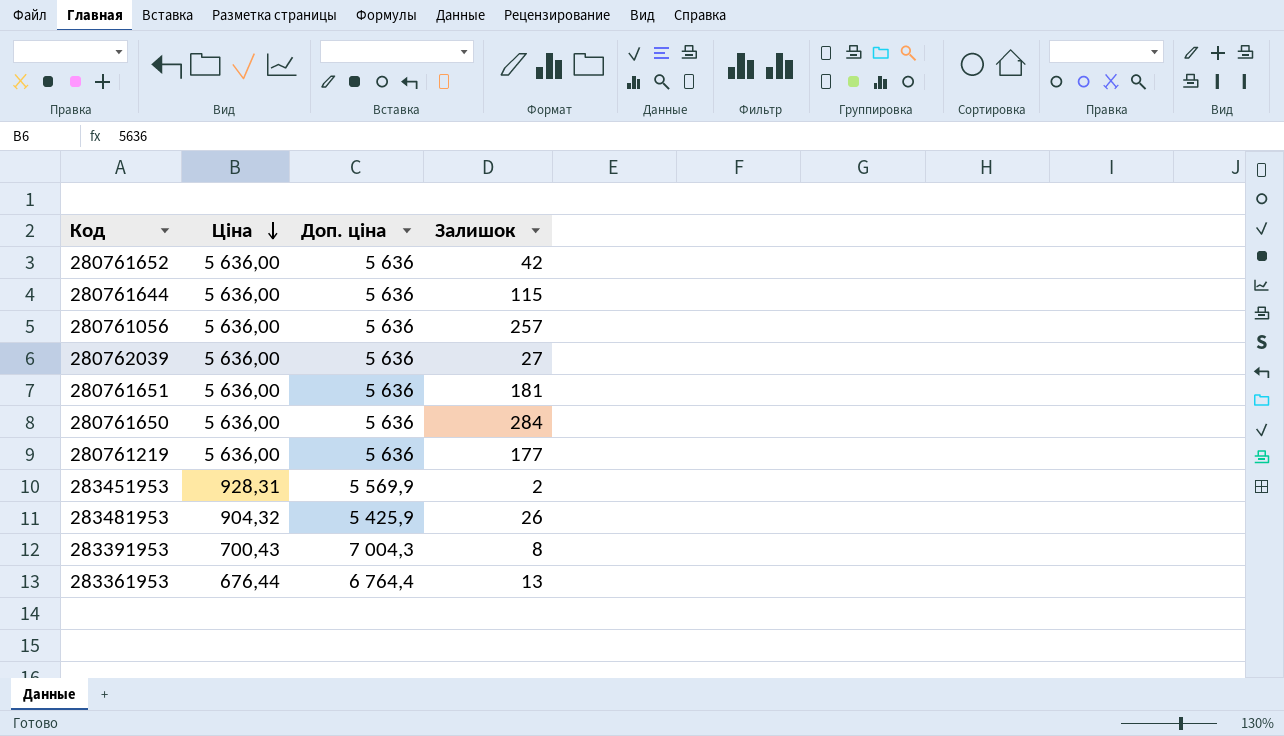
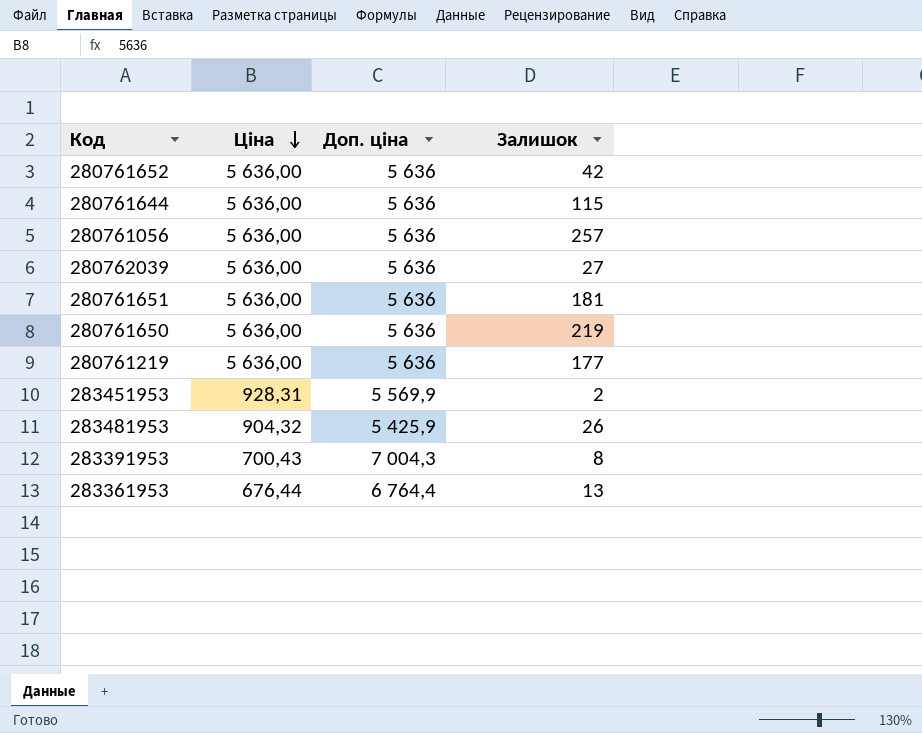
280761650 | Залишок: 284 -> 219

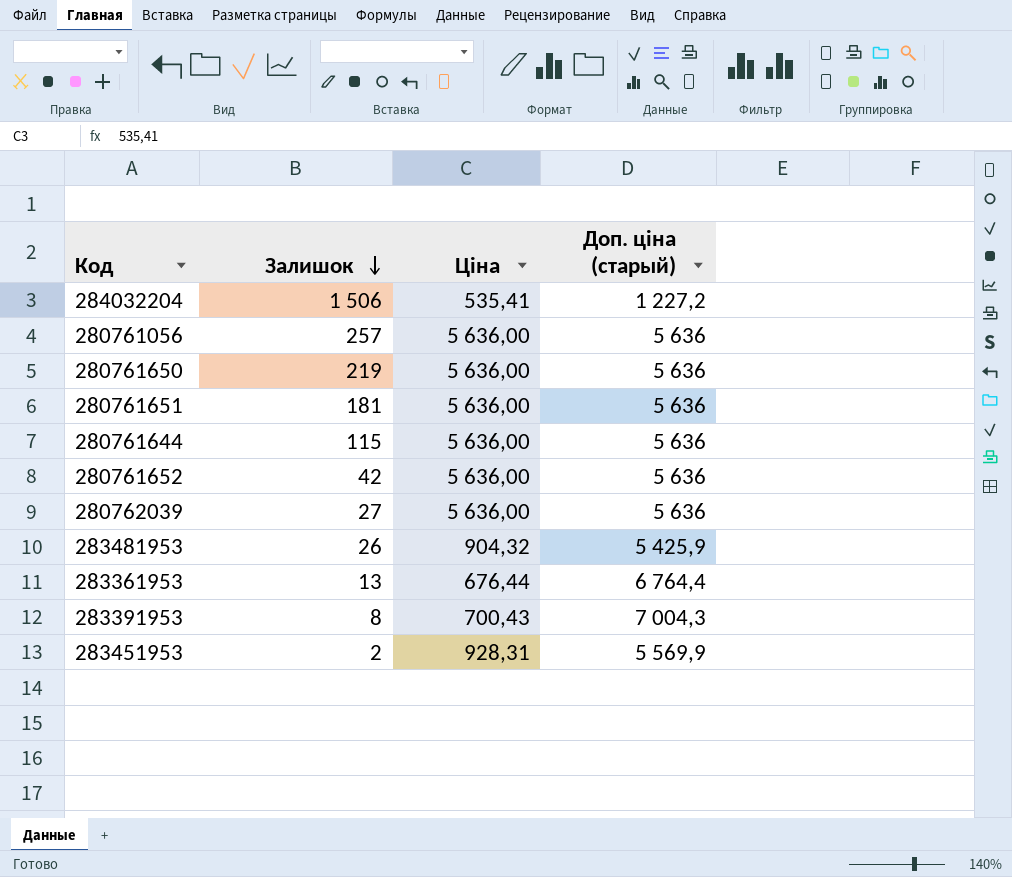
row order: Ціна descending -> Залишок descending
column Залишок | position: 4 -> 2
column name: Доп. ціна -> Доп. ціна (старый)
row 280761219: 5 636,00 | 5 636 | 177 -> none
row 284032204: none -> 1 506 | 535,41 | 1 227,2

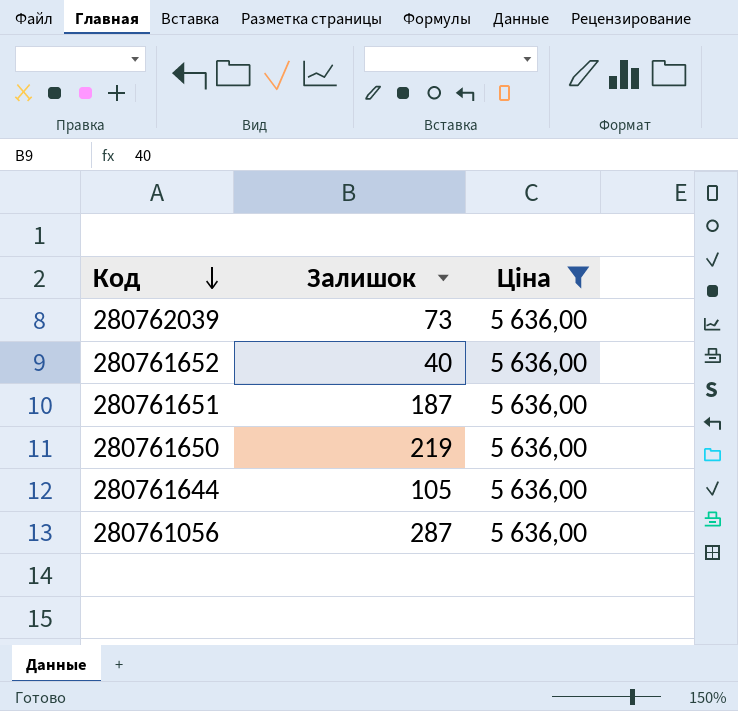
filter: none -> Ціна = 5 636,00
row order: Залишок descending -> Код descending
column Доп. ціна (старый) | position: 4 -> none
280762039 | Залишок: 27 -> 73
280761652 | Залишок: 42 -> 40
280761651 | Залишок: 181 -> 187
280761644 | Залишок: 115 -> 105
280761056 | Залишок: 257 -> 287

